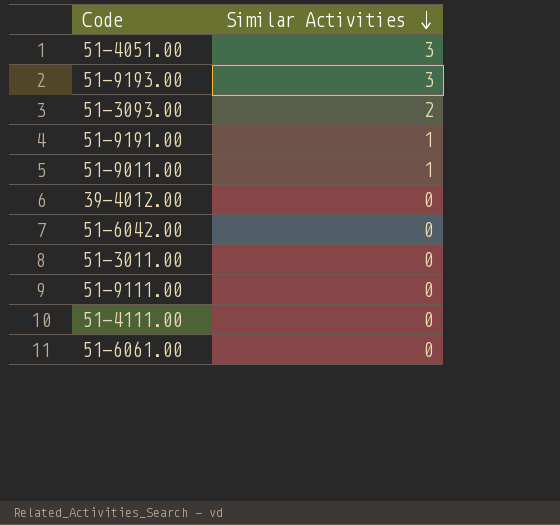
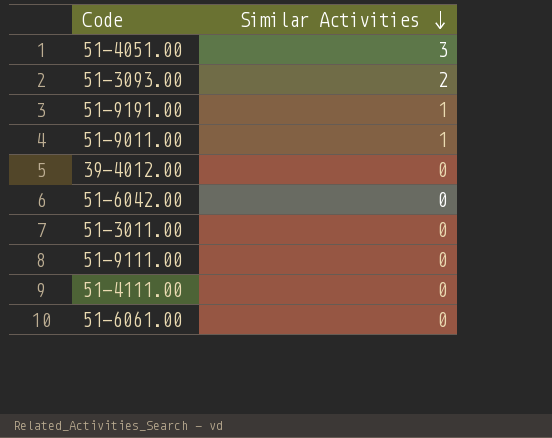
row 51-9193.00: 3 -> none

